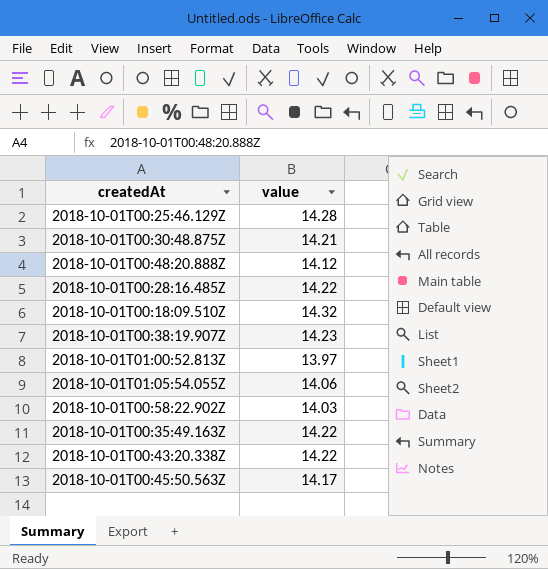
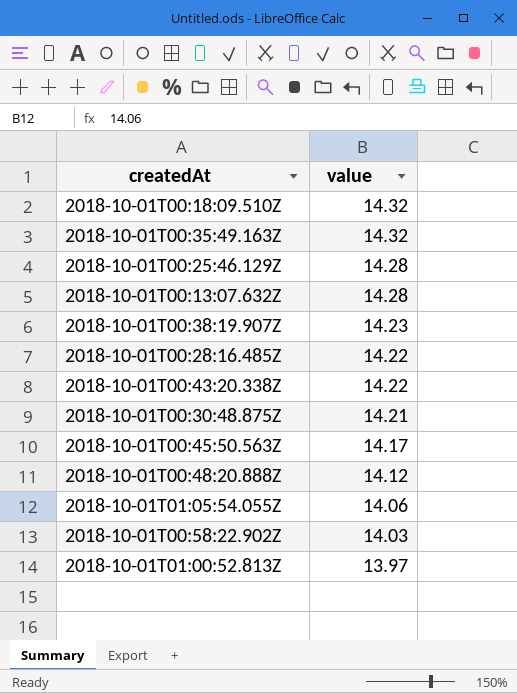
row order: none -> value descending
2018-10-01T00:35:49.163Z | value: 14.22 -> 14.32
row 2018-10-01T00:13:07.632Z: none -> 14.28

